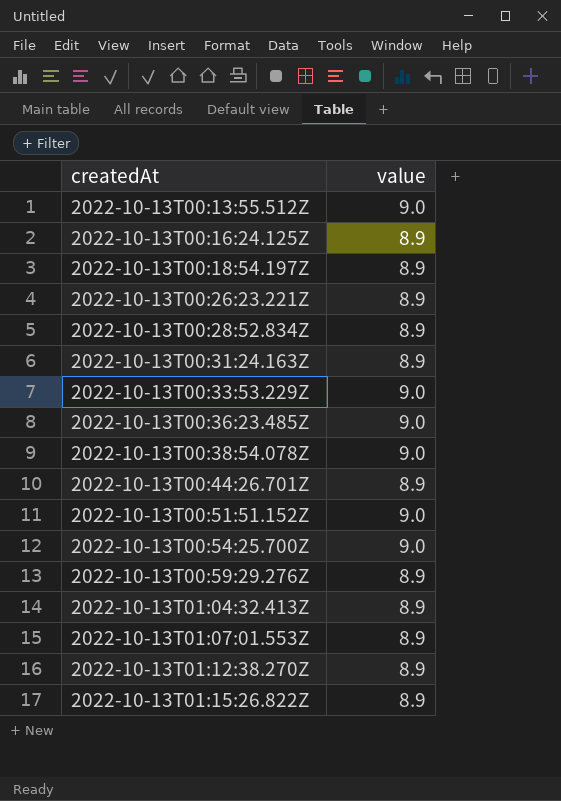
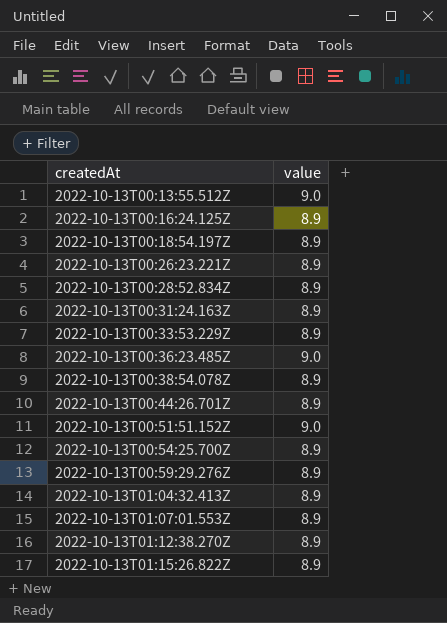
2022-10-13T00:33:53.229Z | value: 9.0 -> 8.9
2022-10-13T00:38:54.078Z | value: 9.0 -> 8.9
2022-10-13T00:54:25.700Z | value: 9.0 -> 8.9

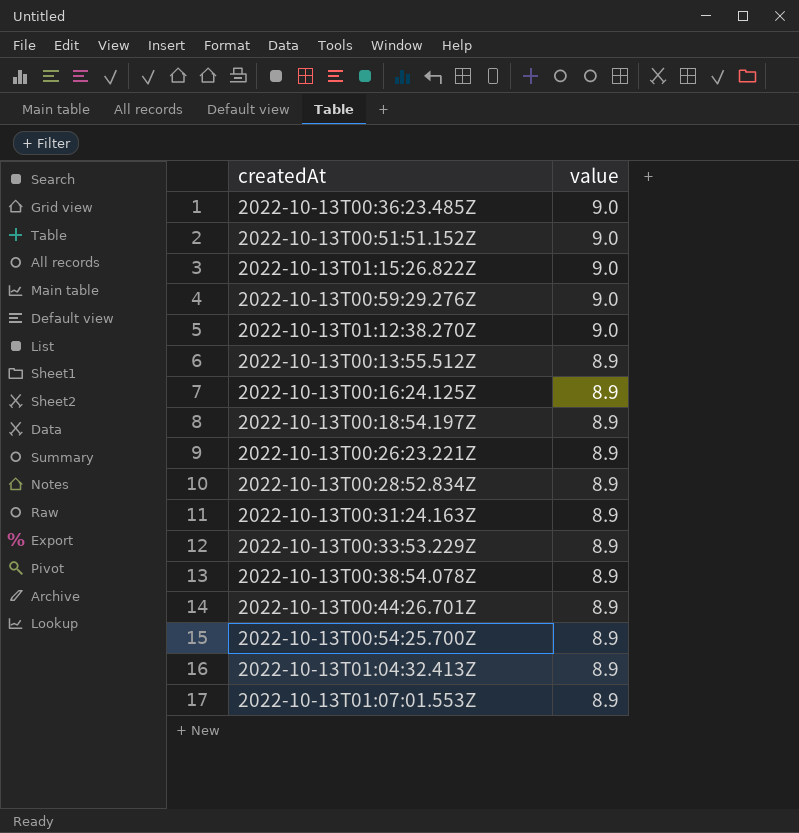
row order: createdAt ascending -> value descending
2022-10-13T01:15:26.822Z | value: 8.9 -> 9.0
2022-10-13T00:59:29.276Z | value: 8.9 -> 9.0
2022-10-13T01:12:38.270Z | value: 8.9 -> 9.0
2022-10-13T00:13:55.512Z | value: 9.0 -> 8.9

